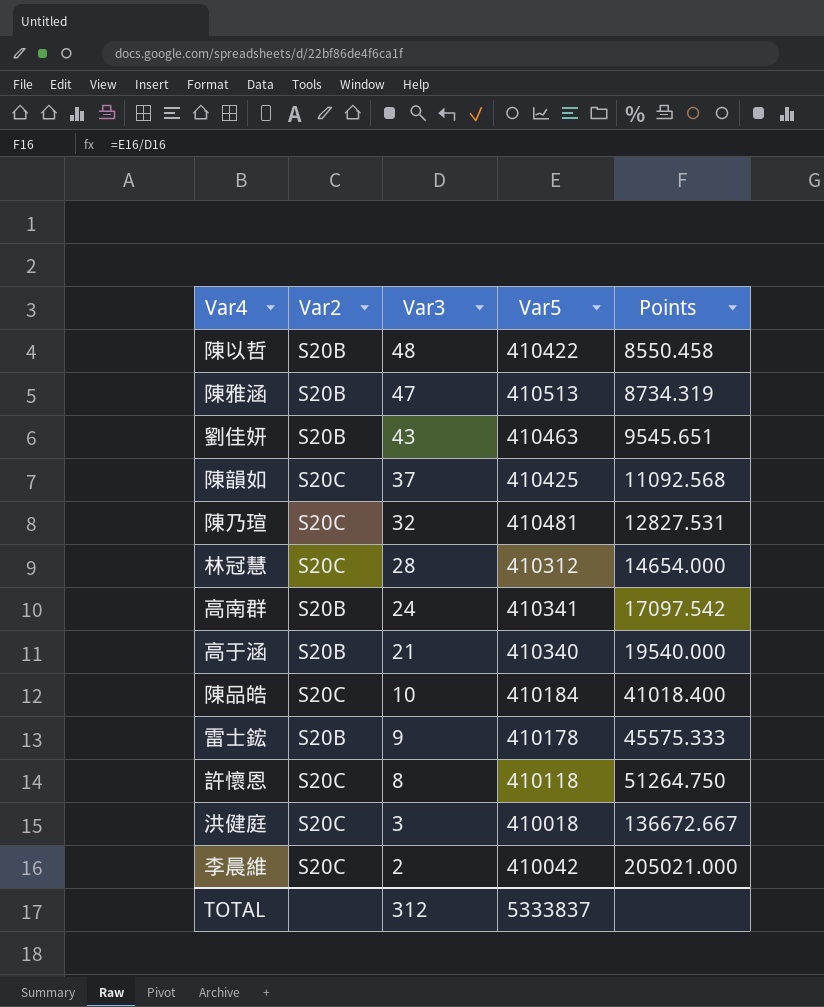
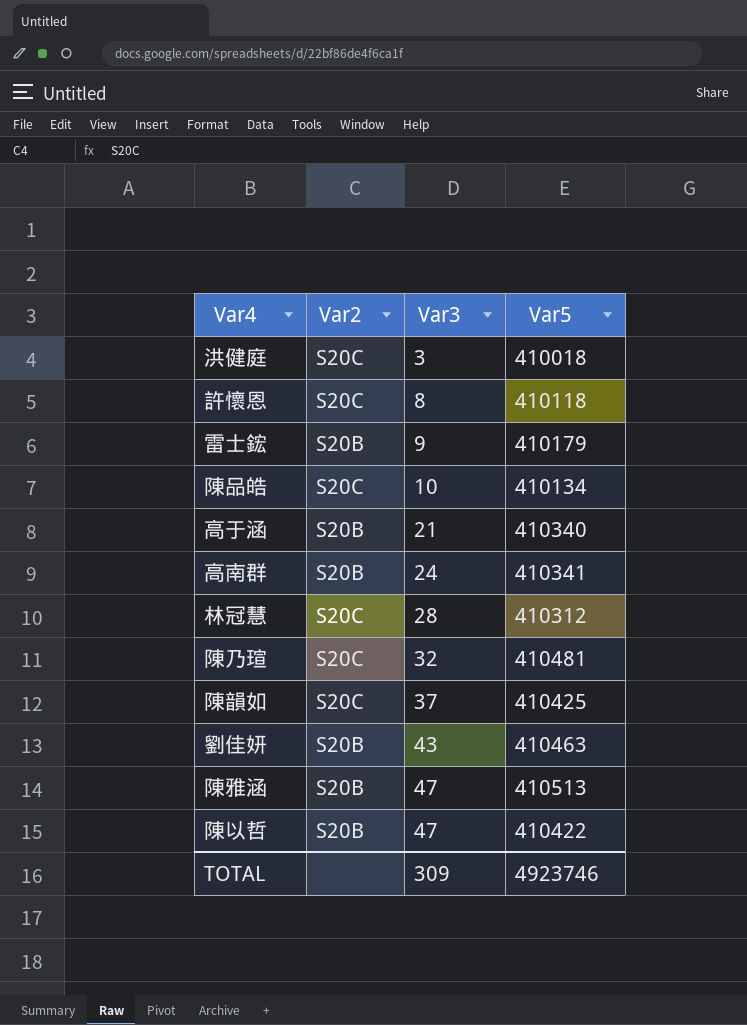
row order: Var3 descending -> Var3 ascending
column Points | formula: [Var5] / [Var3] -> none
row 李晨維: S20C | 2 | 410042 | 205021.000 -> none
雷士鋐 | Var5: 410178 -> 410179
陳品皓 | Var5: 410184 -> 410134
陳以哲 | Var3: 48 -> 47
TOTAL | Var3: 312 -> 309
TOTAL | Var5: 5333837 -> 4923746

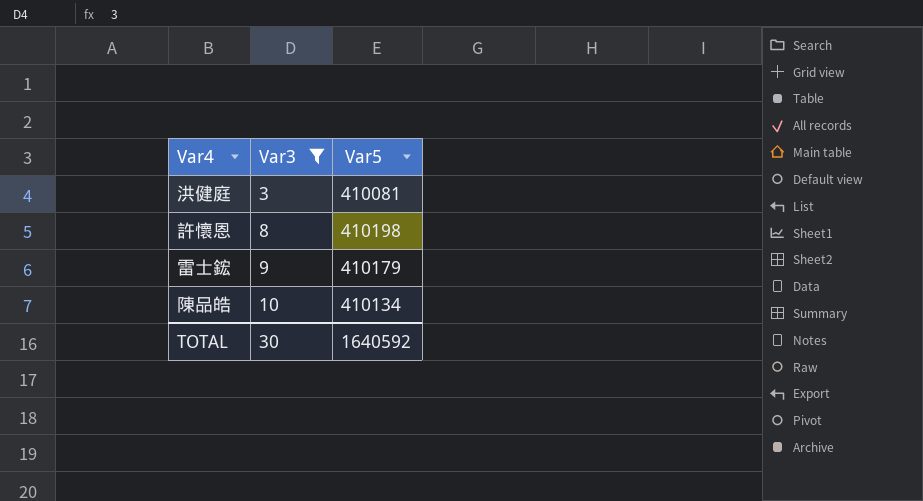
filter: none -> Var3 <= 10
column Var2 | position: 2 -> none
洪健庭 | Var5: 410018 -> 410081
許懷恩 | Var5: 410118 -> 410198
TOTAL | Var3: 309 -> 30
TOTAL | Var5: 4923746 -> 1640592

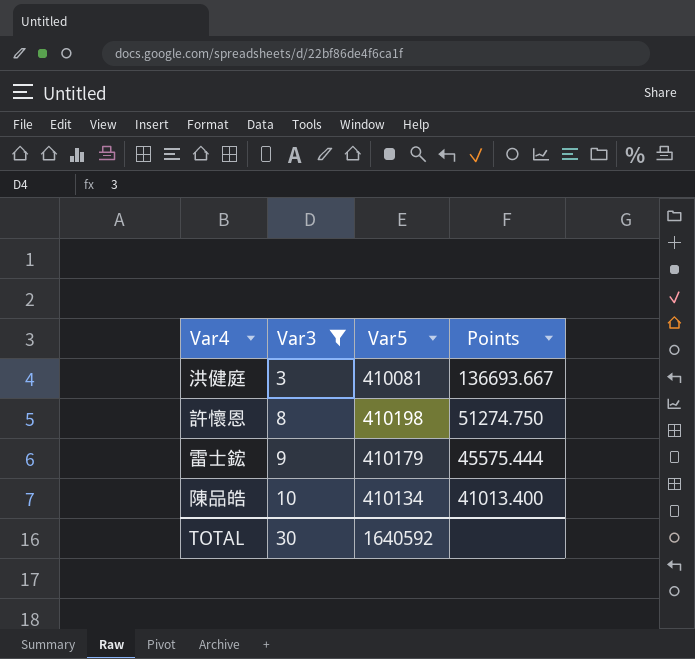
column Points | formula: none -> [Var5] / [Var3]

